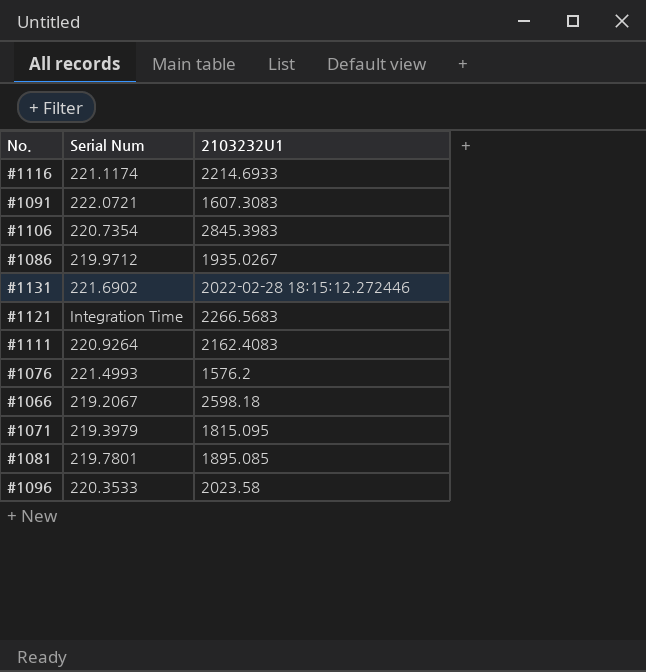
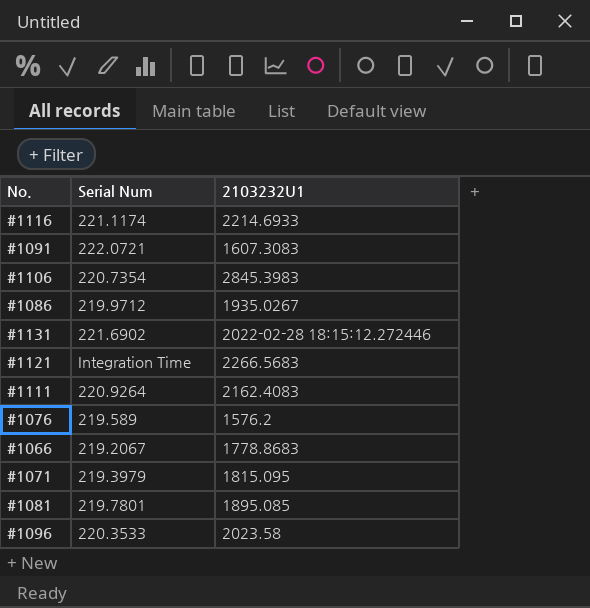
#1076 | Serial Num: 221.4993 -> 219.589
#1066 | 2103232U1: 2598.18 -> 1778.8683

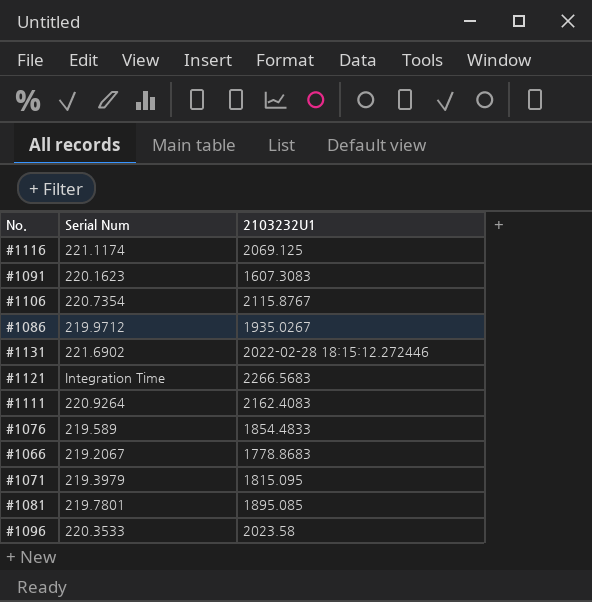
#1116 | 2103232U1: 2214.6933 -> 2069.125
#1091 | Serial Num: 222.0721 -> 220.1623
#1106 | 2103232U1: 2845.3983 -> 2115.8767
#1076 | 2103232U1: 1576.2 -> 1854.4833

